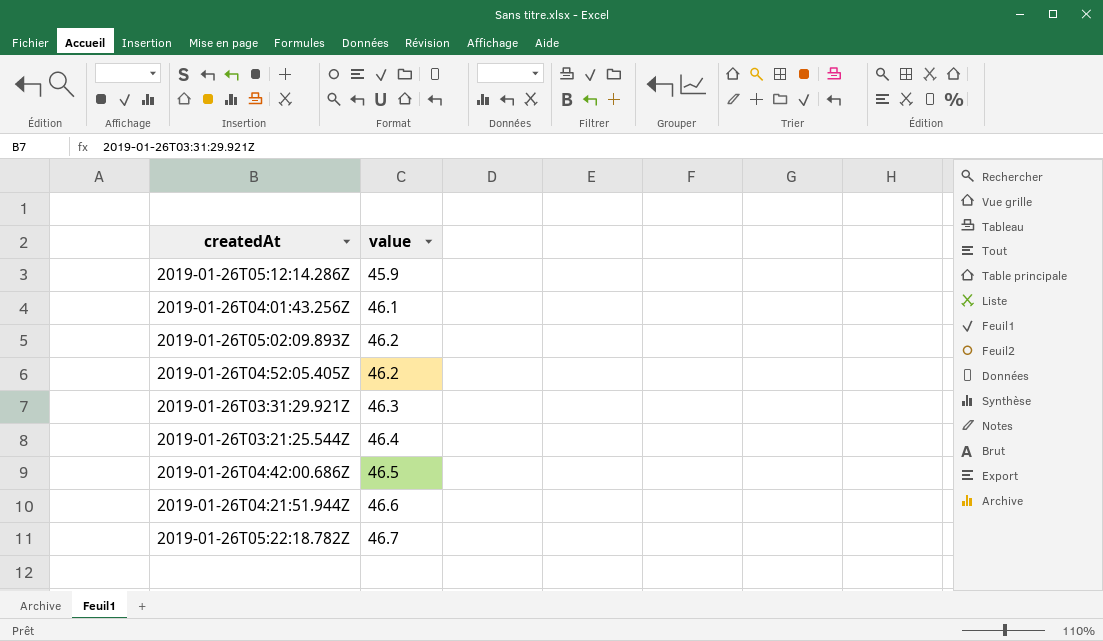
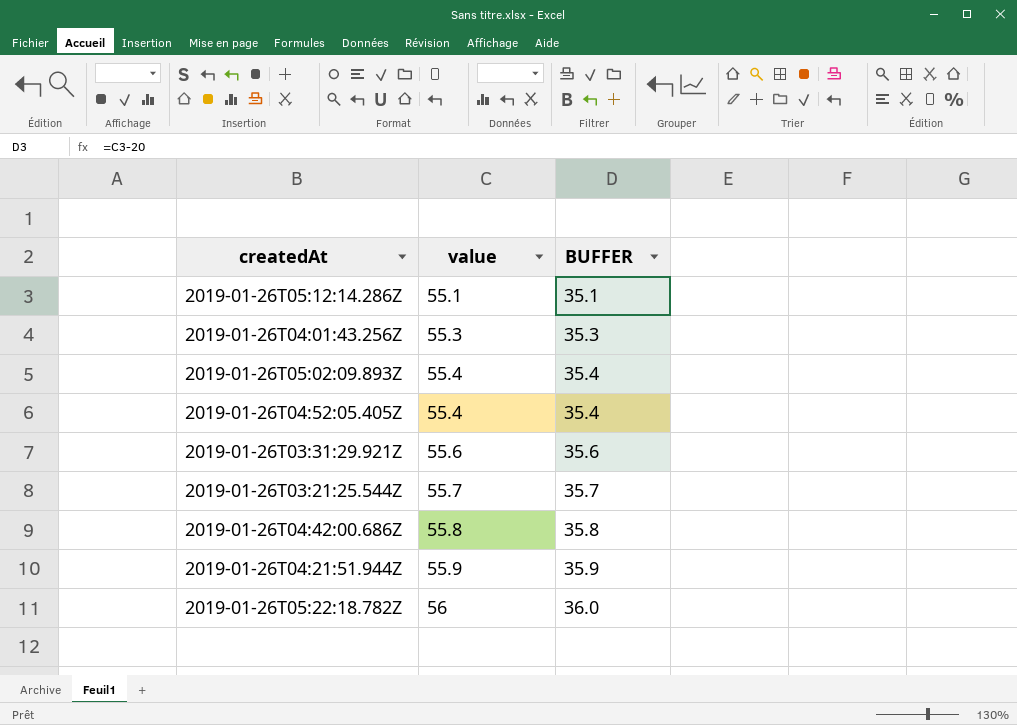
column BUFFER | formula: none -> [value] - 20
2019-01-26T05:12:14.286Z | value: 45.9 -> 55.1
2019-01-26T04:01:43.256Z | value: 46.1 -> 55.3
2019-01-26T05:02:09.893Z | value: 46.2 -> 55.4
2019-01-26T04:52:05.405Z | value: 46.2 -> 55.4
2019-01-26T03:31:29.921Z | value: 46.3 -> 55.6
2019-01-26T03:21:25.544Z | value: 46.4 -> 55.7
2019-01-26T04:42:00.686Z | value: 46.5 -> 55.8
2019-01-26T04:21:51.944Z | value: 46.6 -> 55.9
2019-01-26T05:22:18.782Z | value: 46.7 -> 56

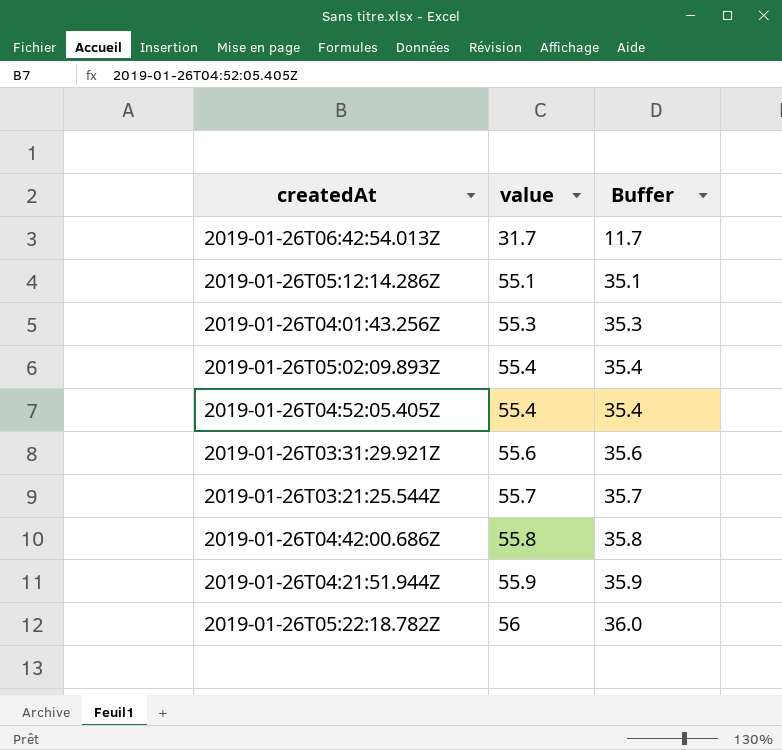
column name: BUFFER -> Buffer
row 2019-01-26T06:42:54.013Z: none -> 31.7 | 11.7

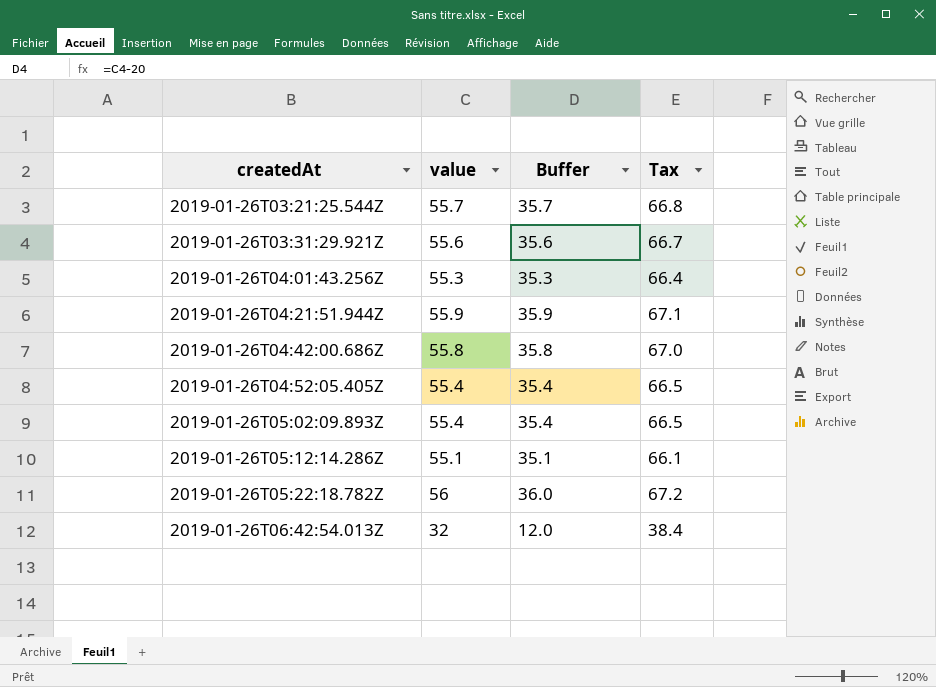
row order: value ascending -> createdAt ascending
column Tax | formula: none -> [value] * 1.2
2019-01-26T06:42:54.013Z | value: 31.7 -> 32
2019-01-26T06:42:54.013Z | Buffer: 11.7 -> 12.0

